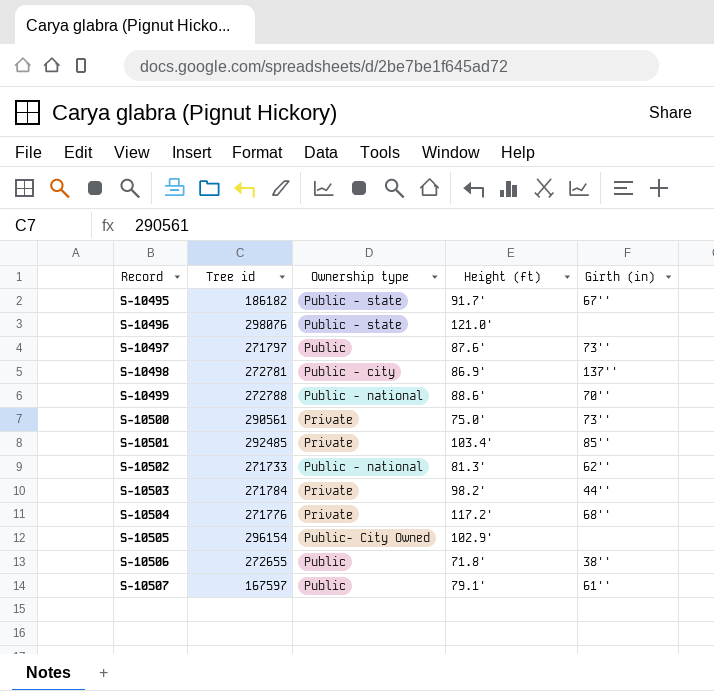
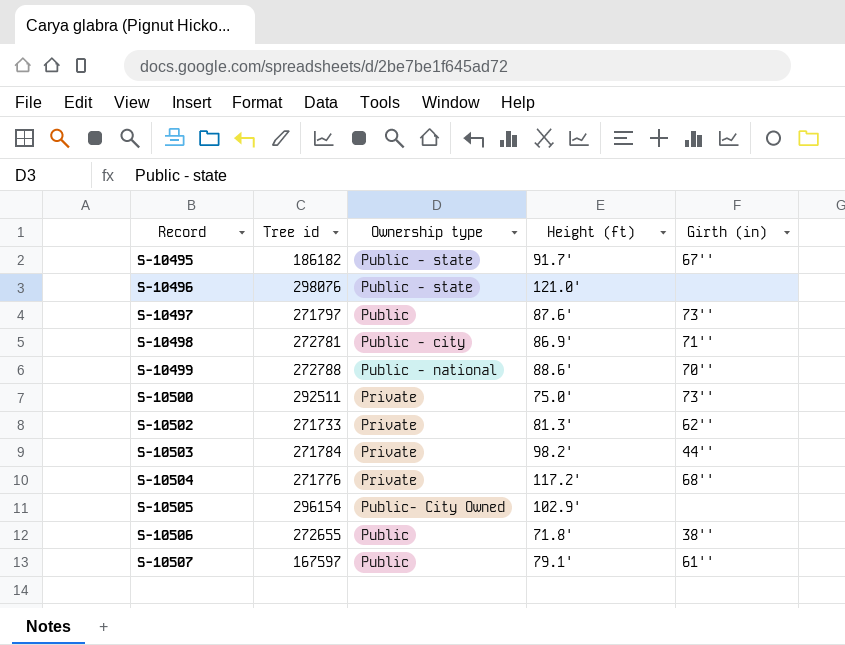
row S-10501: 292485 | Private | 103.4' | 85'' -> none
S-10498 | Girth (in): 137'' -> 71''
S-10500 | Tree id: 290561 -> 292511
S-10502 | Ownership type: Public - national -> Private

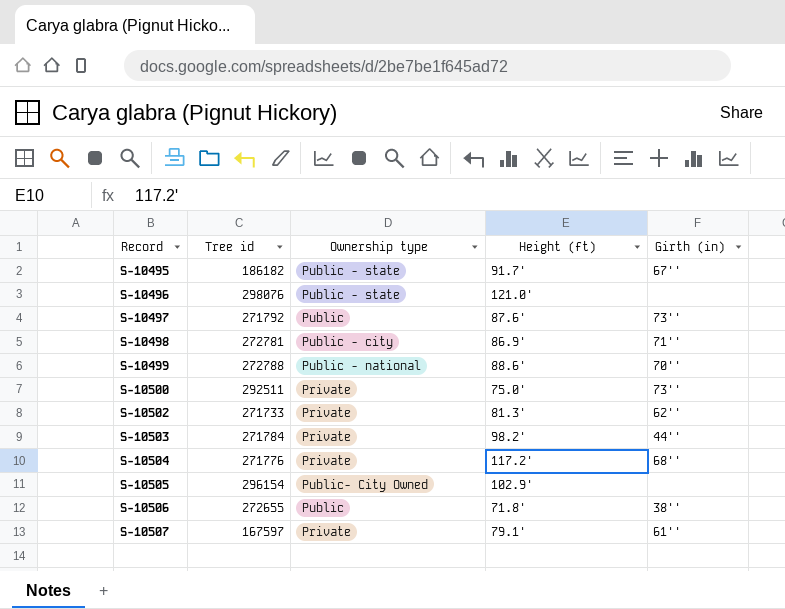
S-10497 | Tree id: 271797 -> 271792
S-10507 | Ownership type: Public -> Private

